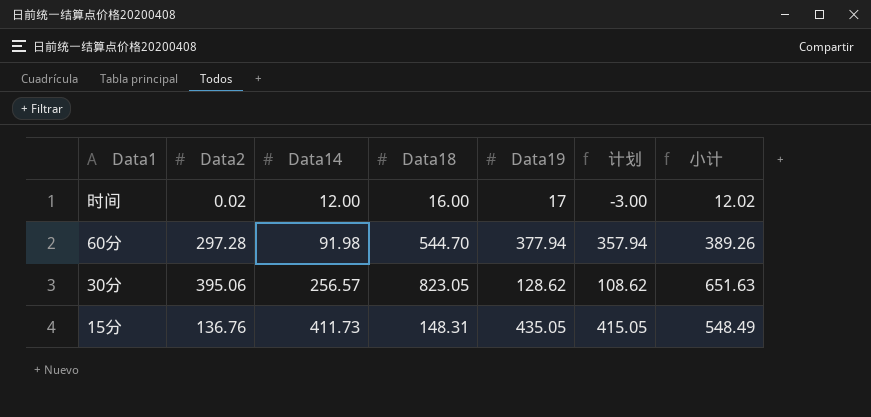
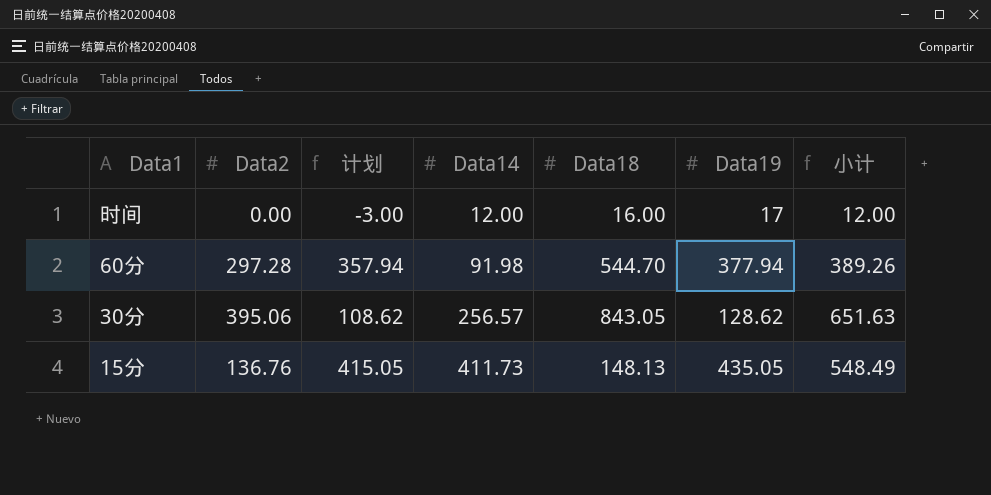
column 计划 | position: 6 -> 3
时间 | Data2: 0.02 -> 0.00
时间 | 小计: 12.02 -> 12.00
30分 | Data18: 823.05 -> 843.05
15分 | Data18: 148.31 -> 148.13

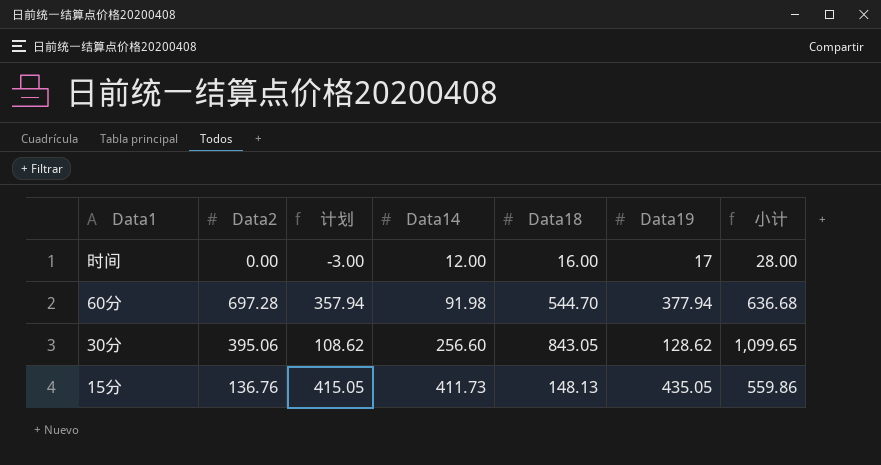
column 小计 | formula: [Data2] + [Data14] -> [Data14] + [Data18]
60分 | Data2: 297.28 -> 697.28
30分 | Data14: 256.57 -> 256.60

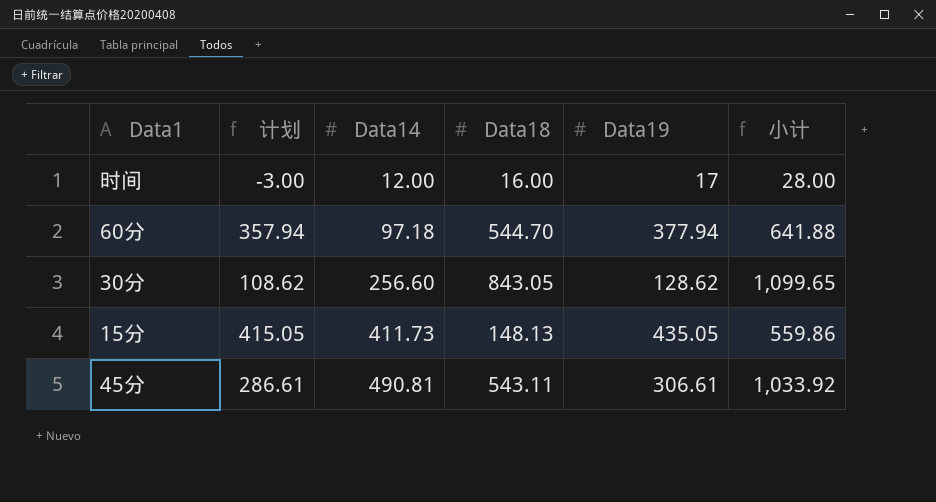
column Data2 | position: 2 -> none
60分 | Data14: 91.98 -> 97.18
60分 | 小计: 636.68 -> 641.88
row 45分: none -> 286.61 | 490.81 | 543.11 | 306.61 | 1,033.92

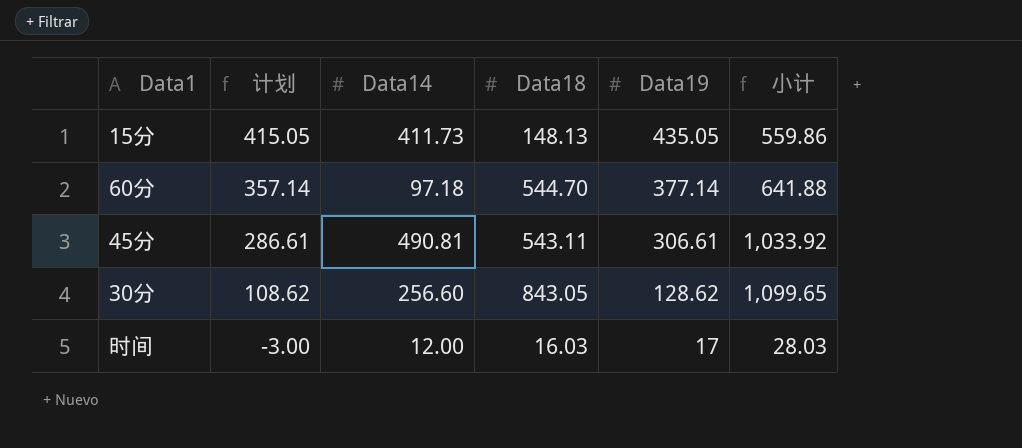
row order: Data14 ascending -> 计划 descending
60分 | 计划: 357.94 -> 357.14
60分 | Data19: 377.94 -> 377.14
时间 | Data18: 16.00 -> 16.03
时间 | 小计: 28.00 -> 28.03

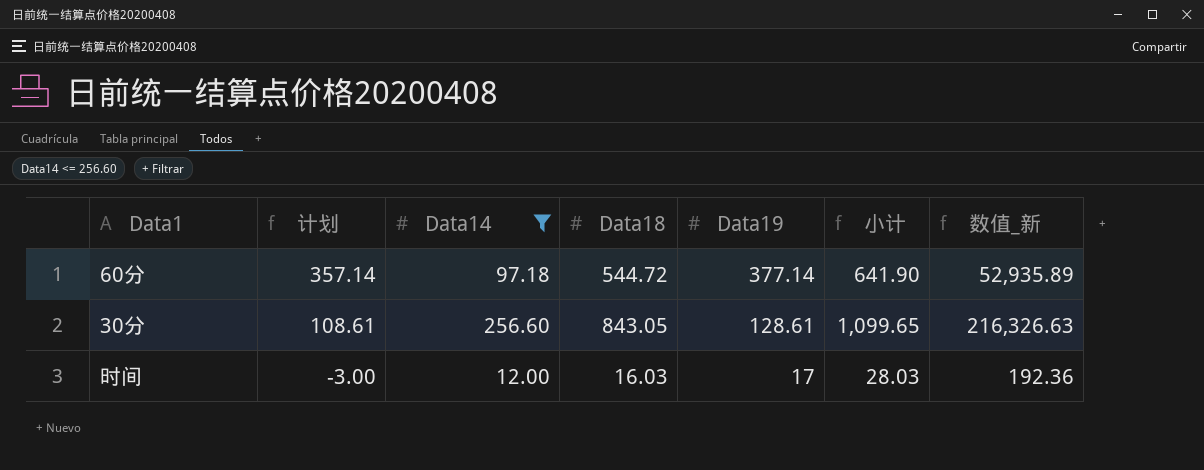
filter: none -> Data14 <= 256.60
column 数值_新 | formula: none -> [Data14] * [Data18]
60分 | Data18: 544.70 -> 544.72
60分 | 小计: 641.88 -> 641.90
30分 | 计划: 108.62 -> 108.61
30分 | Data19: 128.62 -> 128.61

